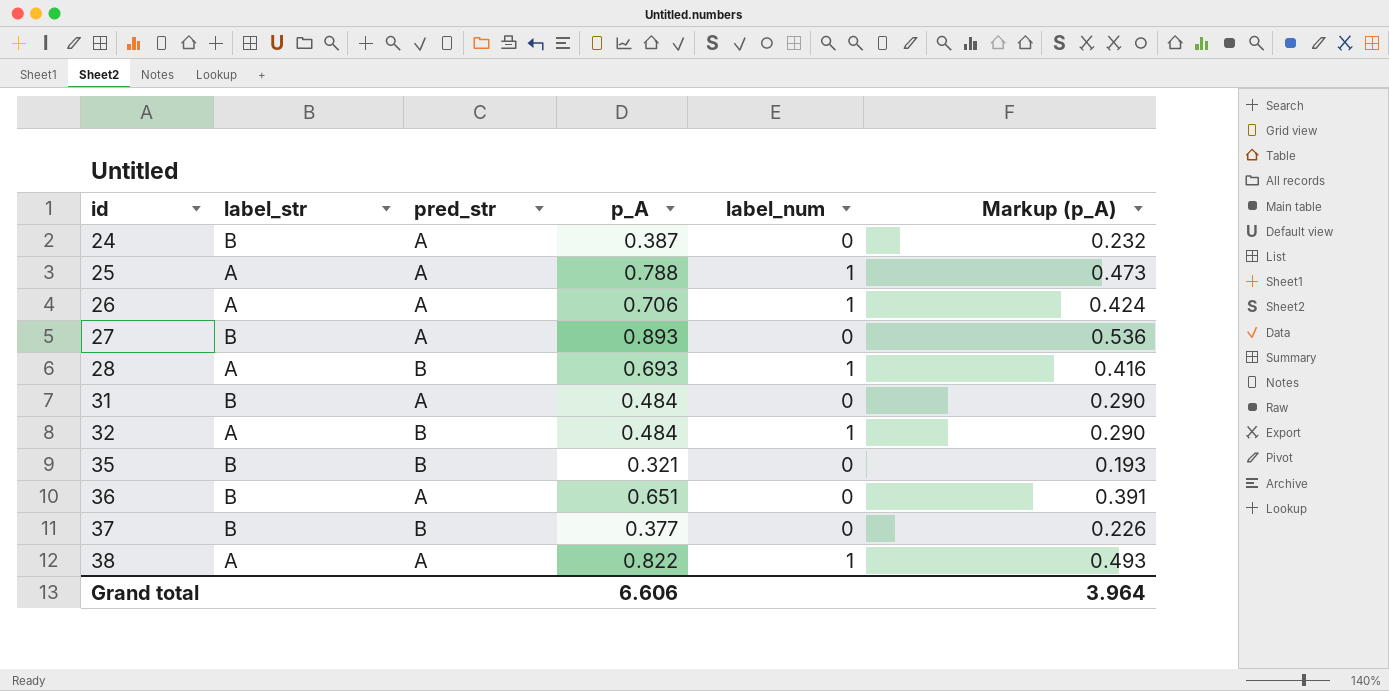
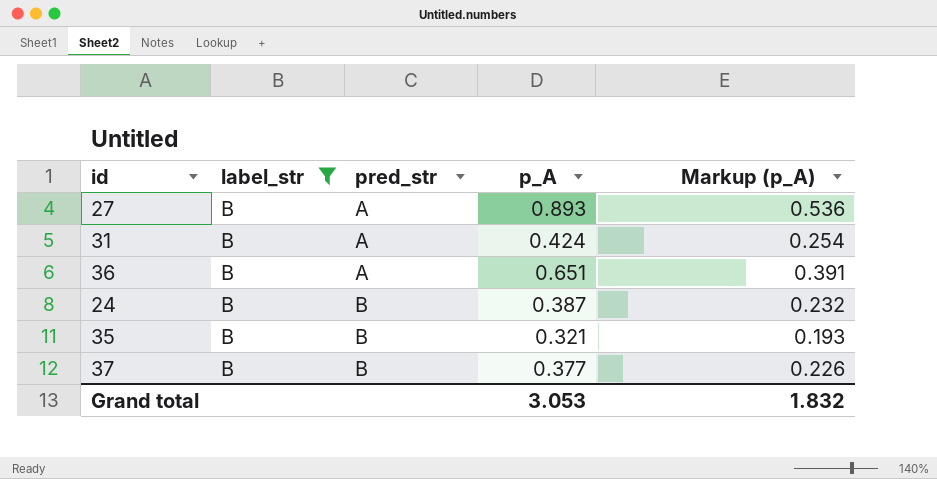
filter: none -> label_str = B
row order: id ascending -> pred_str ascending
column label_num | position: 5 -> none
31 | p_A: 0.484 -> 0.424
31 | Markup (p_A): 0.290 -> 0.254
24 | pred_str: A -> B
Grand total | p_A: 6.606 -> 3.053
Grand total | Markup (p_A): 3.964 -> 1.832

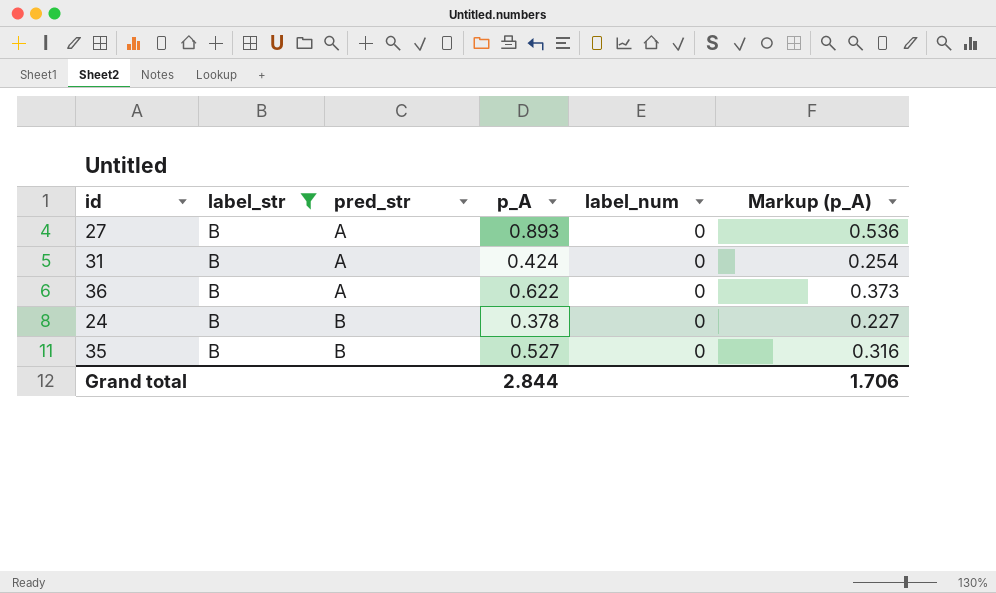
column label_num | position: none -> 5
row 37: B | B | 0.377 | 0.226 -> none
36 | p_A: 0.651 -> 0.622
36 | Markup (p_A): 0.391 -> 0.373
24 | p_A: 0.387 -> 0.378
24 | Markup (p_A): 0.232 -> 0.227
35 | p_A: 0.321 -> 0.527
35 | Markup (p_A): 0.193 -> 0.316
Grand total | p_A: 3.053 -> 2.844
Grand total | Markup (p_A): 1.832 -> 1.706

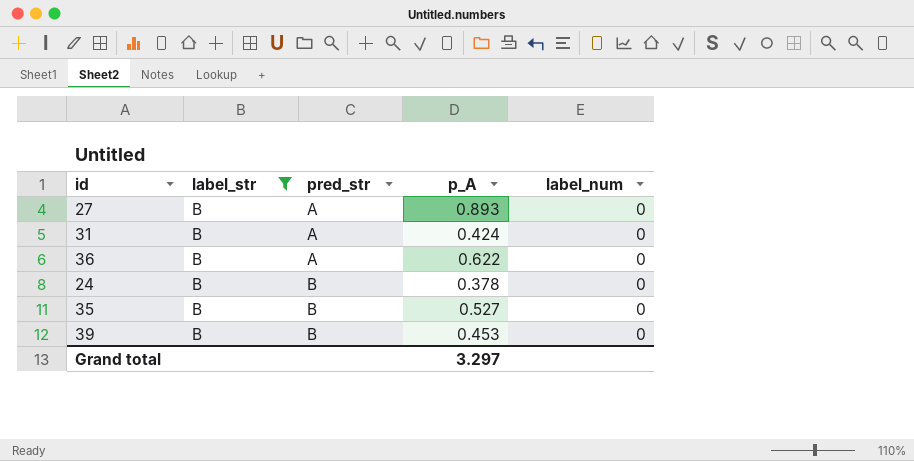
column Markup (p_A) | formula: [p_A] * 0.6 -> none
row 39: none -> B | B | 0.453 | 0
Grand total | p_A: 2.844 -> 3.297

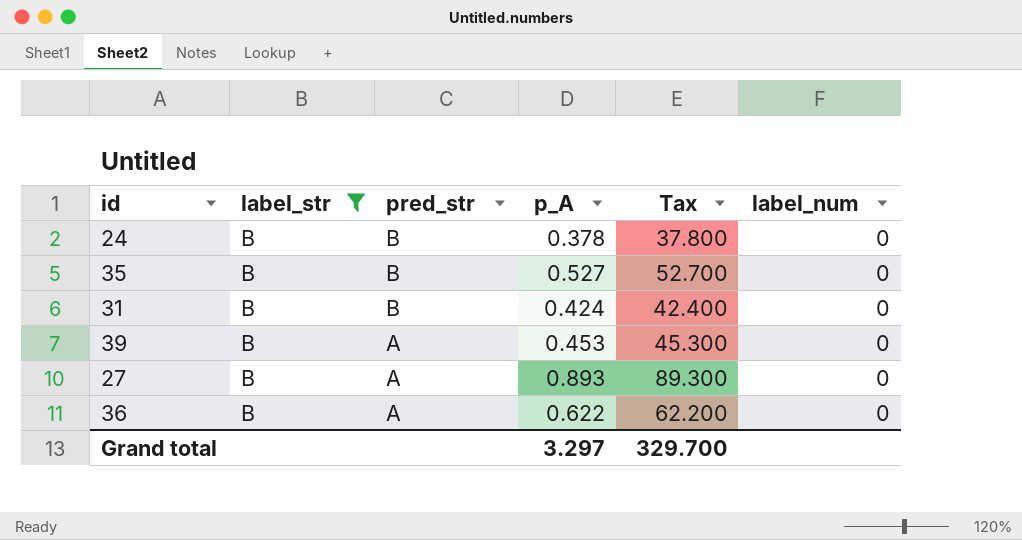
row order: pred_str ascending -> pred_str descending
column Tax | formula: none -> [p_A] * 100
31 | pred_str: A -> B
39 | pred_str: B -> A

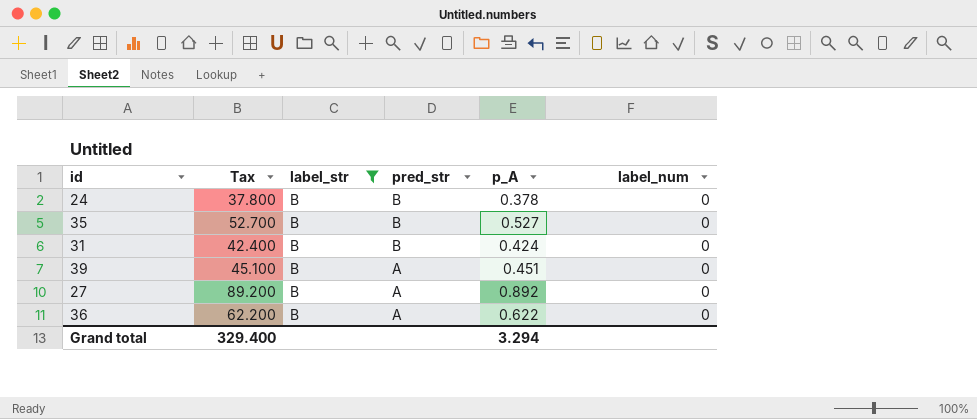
column Tax | position: 5 -> 2
39 | Tax: 45.300 -> 45.100
39 | p_A: 0.453 -> 0.451
27 | Tax: 89.300 -> 89.200
27 | p_A: 0.893 -> 0.892
Grand total | Tax: 329.700 -> 329.400
Grand total | p_A: 3.297 -> 3.294

